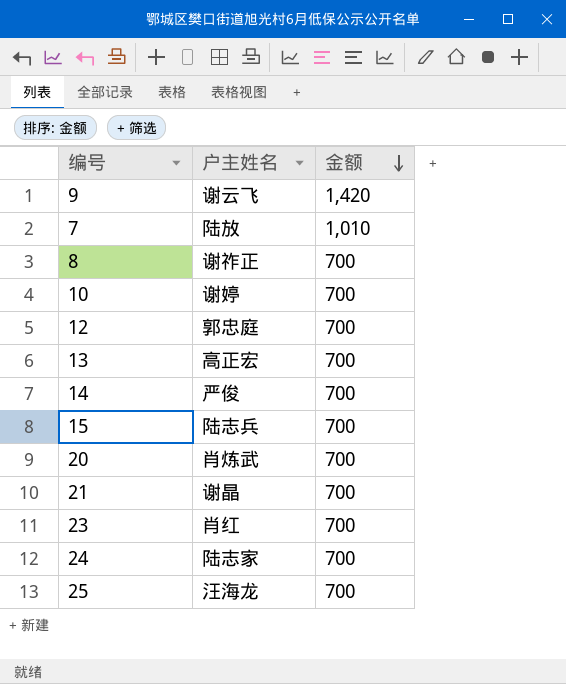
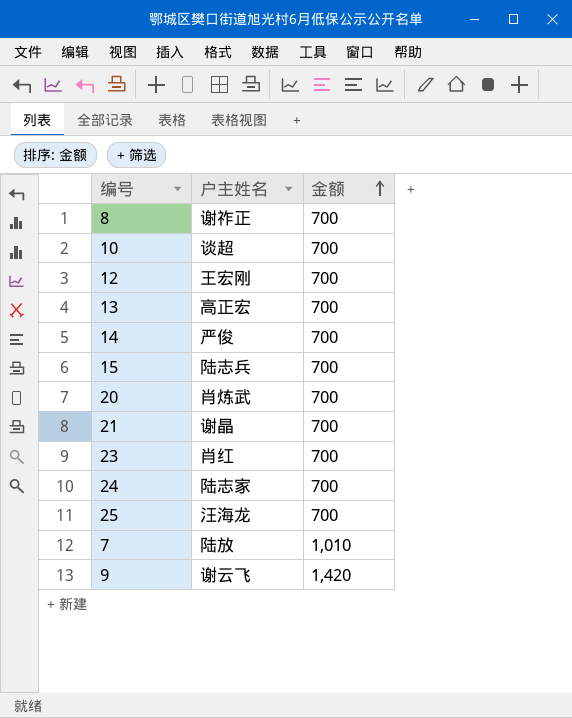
row order: 金额 descending -> 金额 ascending
10 | 户主姓名: 谢婷 -> 谈超
12 | 户主姓名: 郭忠庭 -> 王宏刚

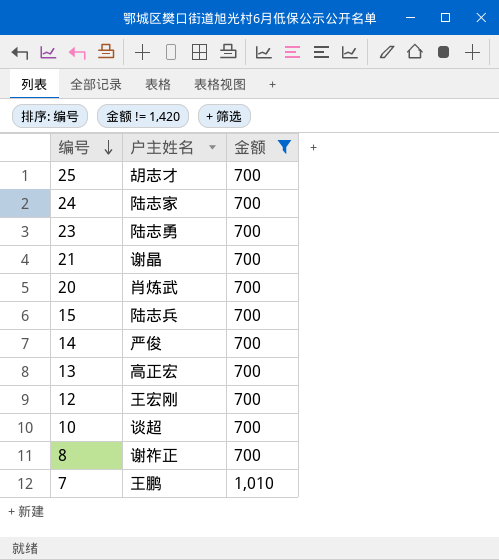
filter: none -> 金额 != 1,420
row order: 金额 ascending -> 编号 descending
25 | 户主姓名: 汪海龙 -> 胡志才
23 | 户主姓名: 肖红 -> 陆志勇
7 | 户主姓名: 陆放 -> 王鹏

